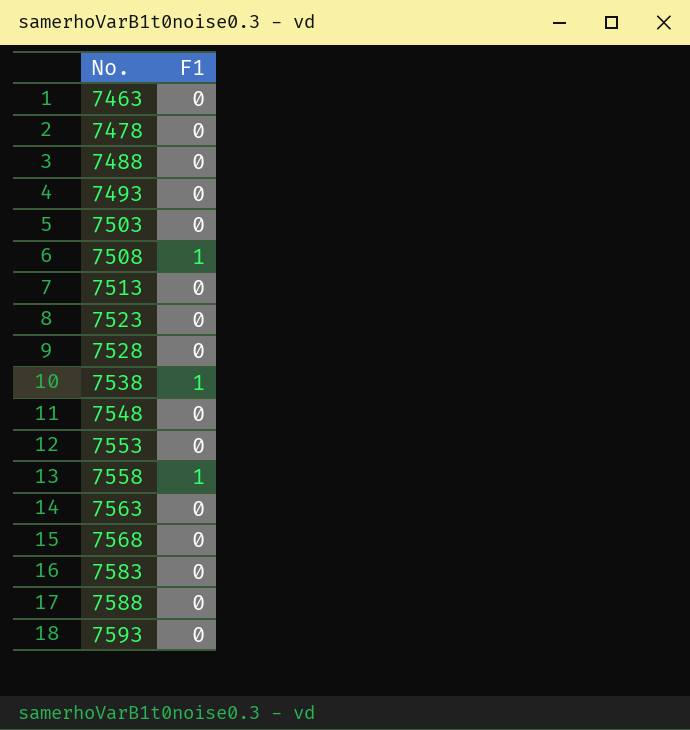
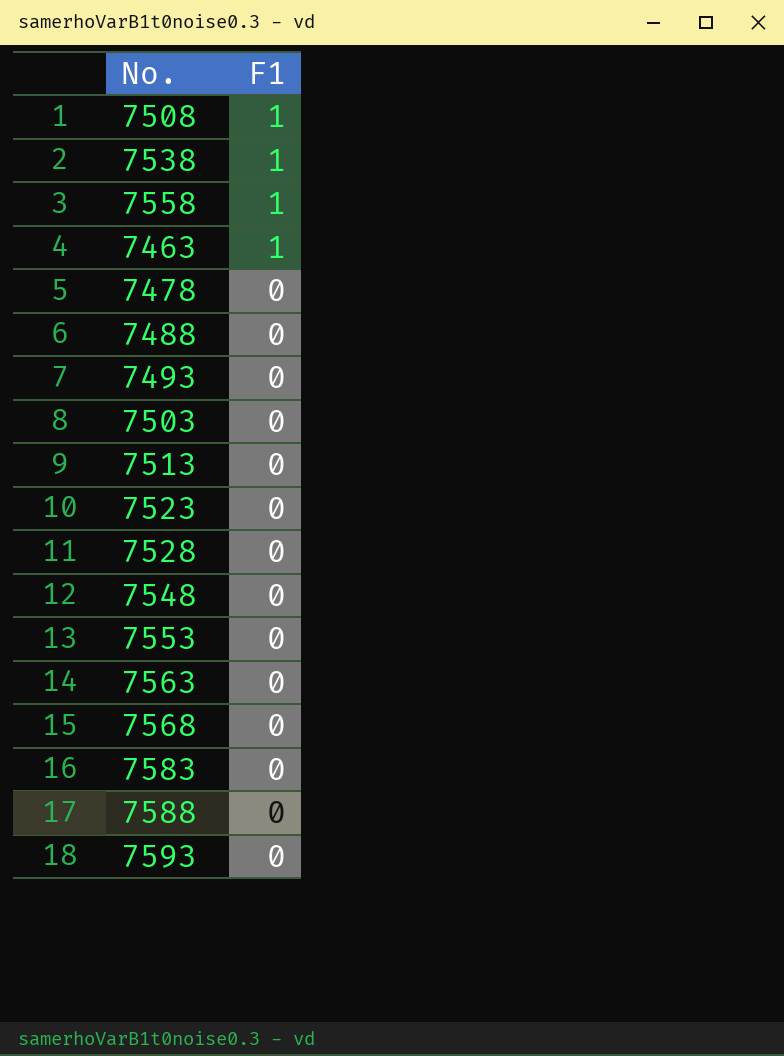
row order: No. ascending -> F1 descending
7463 | F1: 0 -> 1

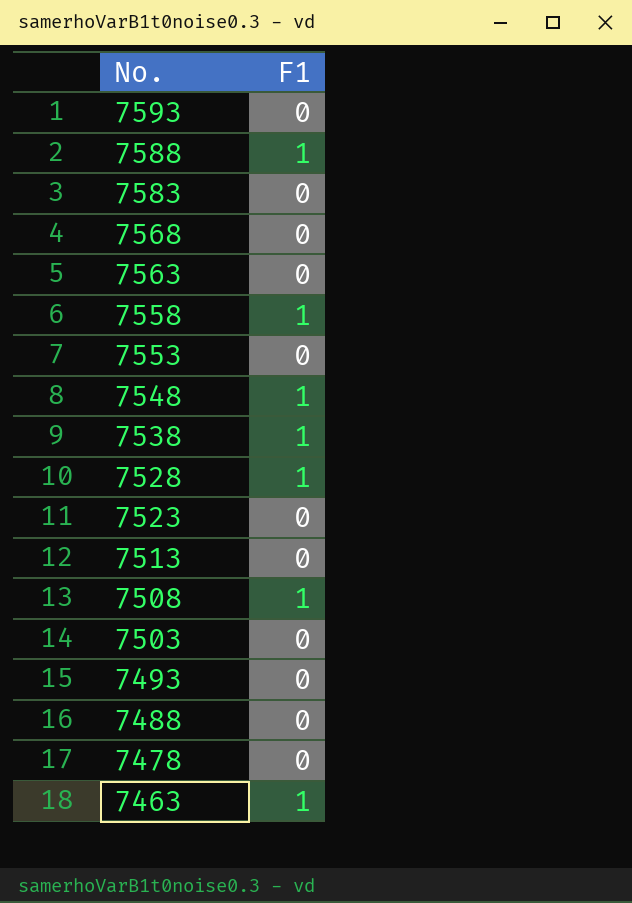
row order: F1 descending -> No. descending
7588 | F1: 0 -> 1
7548 | F1: 0 -> 1
7528 | F1: 0 -> 1

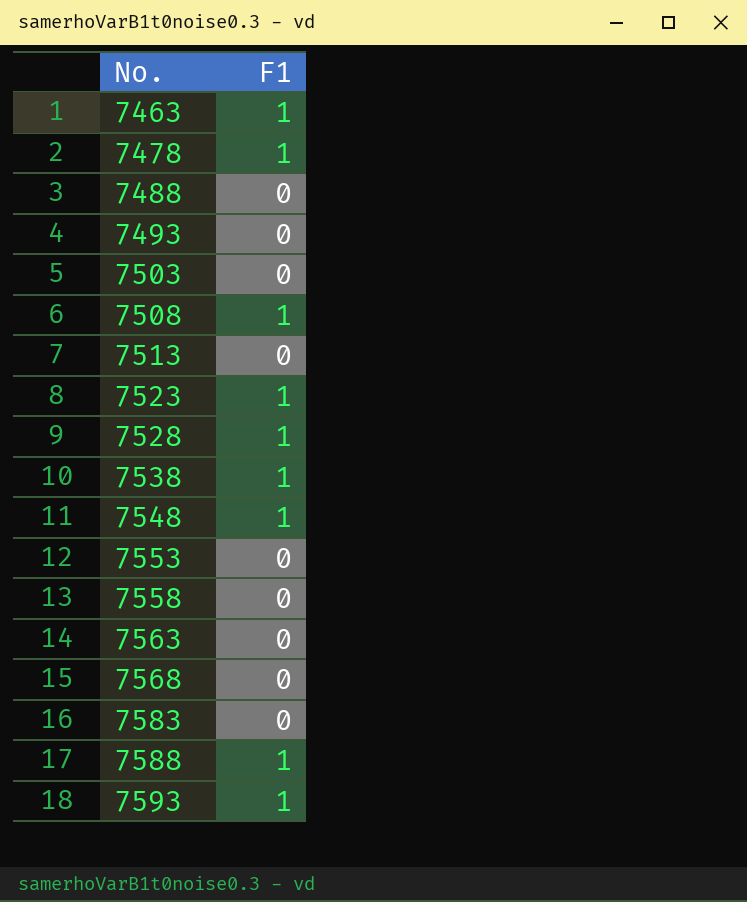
row order: No. descending -> No. ascending
7478 | F1: 0 -> 1
7523 | F1: 0 -> 1
7558 | F1: 1 -> 0
7593 | F1: 0 -> 1

